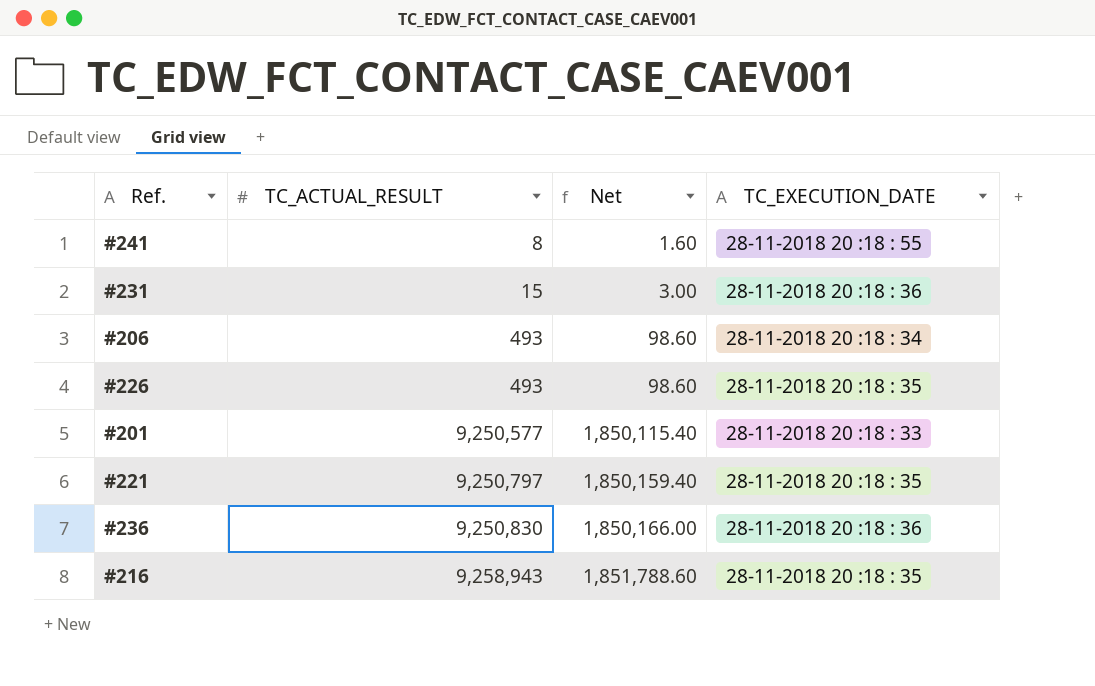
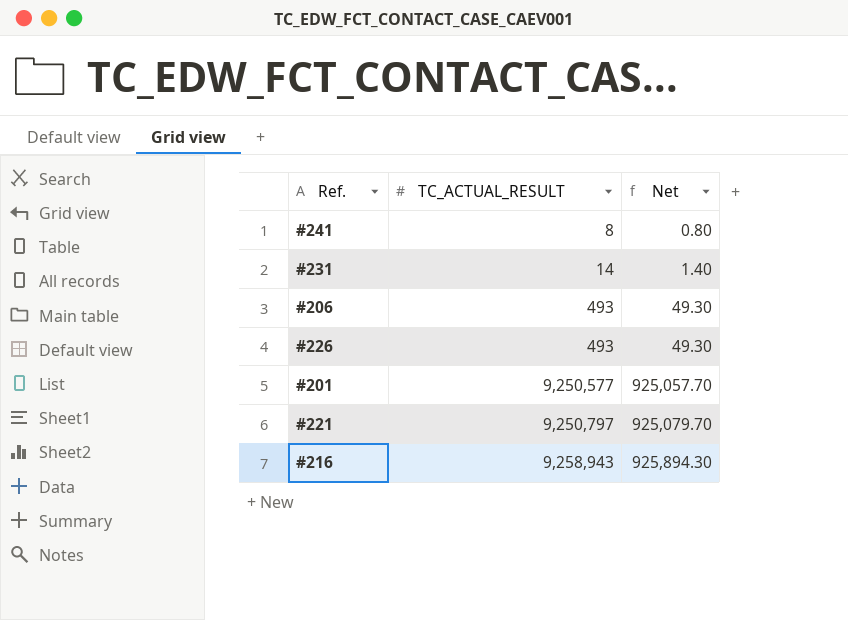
column TC_EXECUTION_DATE | position: 4 -> none
column Net | formula: [TC_ACTUAL_RESULT] * 0.2 -> [TC_ACTUAL_RESULT] * 0.1
row #236: 9,250,830 | 1,850,166.00 | 28-11-2018 20 :18 : 36 -> none
#231 | TC_ACTUAL_RESULT: 15 -> 14

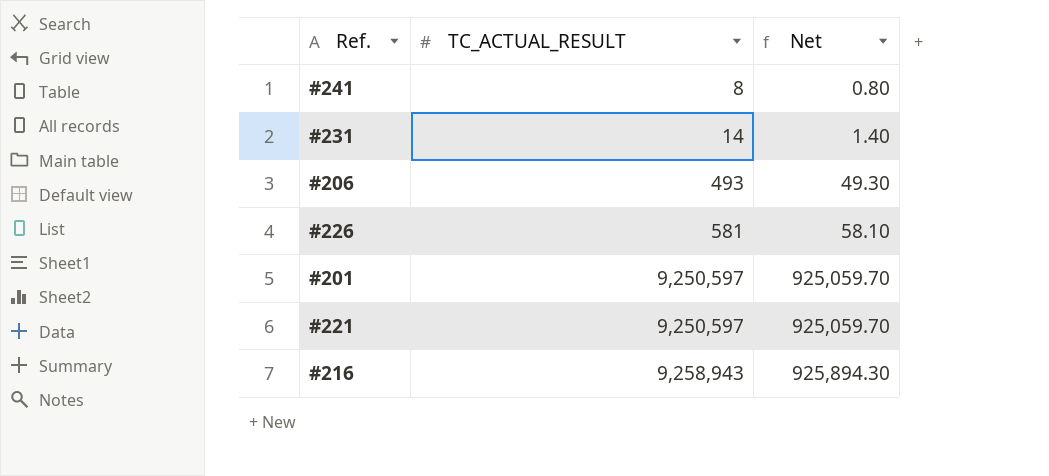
#226 | TC_ACTUAL_RESULT: 493 -> 581
#226 | Net: 49.30 -> 58.10
#201 | TC_ACTUAL_RESULT: 9,250,577 -> 9,250,597
#201 | Net: 925,057.70 -> 925,059.70
#221 | TC_ACTUAL_RESULT: 9,250,797 -> 9,250,597
#221 | Net: 925,079.70 -> 925,059.70

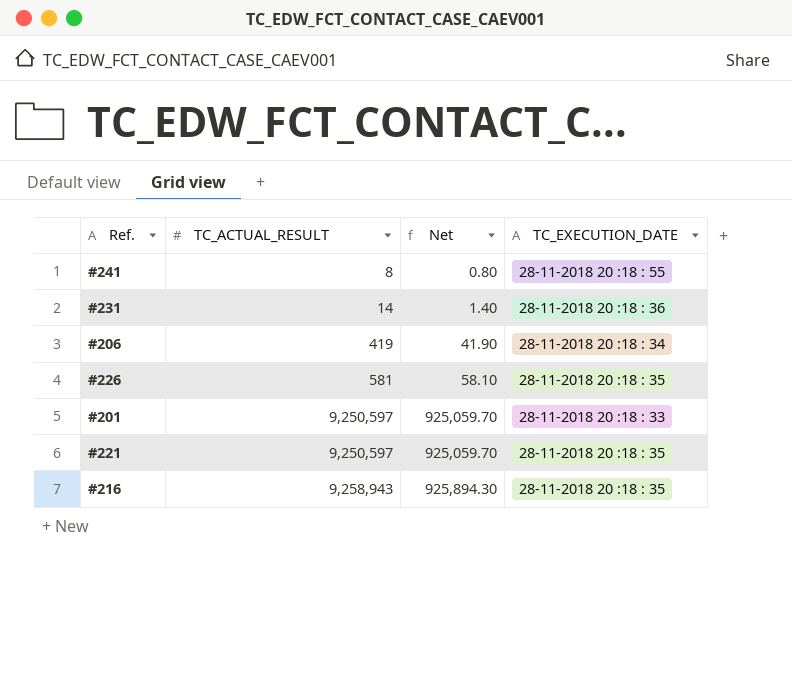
column TC_EXECUTION_DATE | position: none -> 4
#206 | TC_ACTUAL_RESULT: 493 -> 419
#206 | Net: 49.30 -> 41.90

